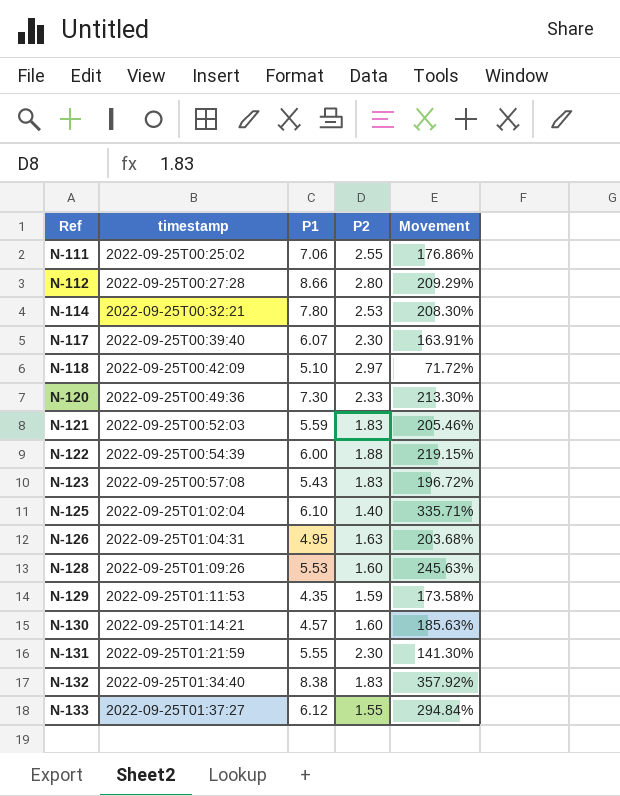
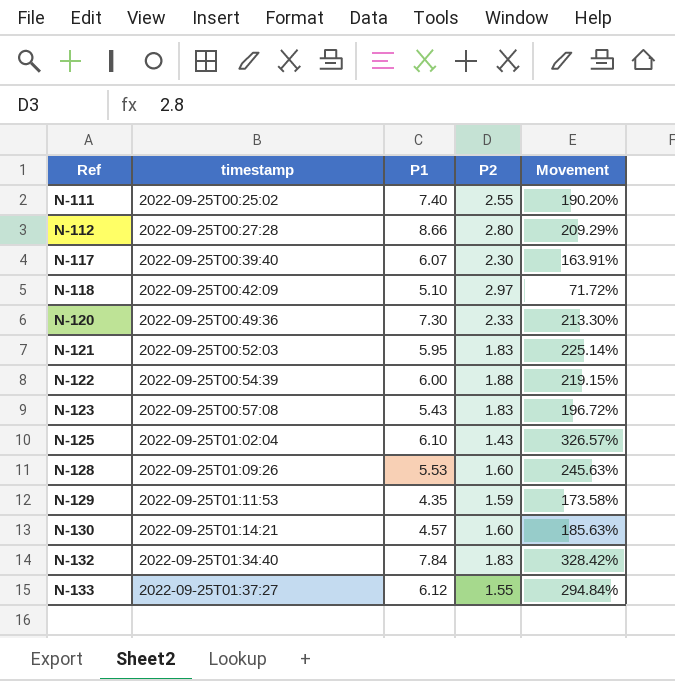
row N-114: 2022-09-25T00:32:21 | 7.80 | 2.53 | 208.30% -> none
row N-126: 2022-09-25T01:04:31 | 4.95 | 1.63 | 203.68% -> none
row N-131: 2022-09-25T01:21:59 | 5.55 | 2.30 | 141.30% -> none
N-111 | P1: 7.06 -> 7.40
N-111 | Movement: 176.86% -> 190.20%
N-121 | P1: 5.59 -> 5.95
N-121 | Movement: 205.46% -> 225.14%
N-125 | P2: 1.40 -> 1.43
N-125 | Movement: 335.71% -> 326.57%
N-132 | P1: 8.38 -> 7.84
N-132 | Movement: 357.92% -> 328.42%

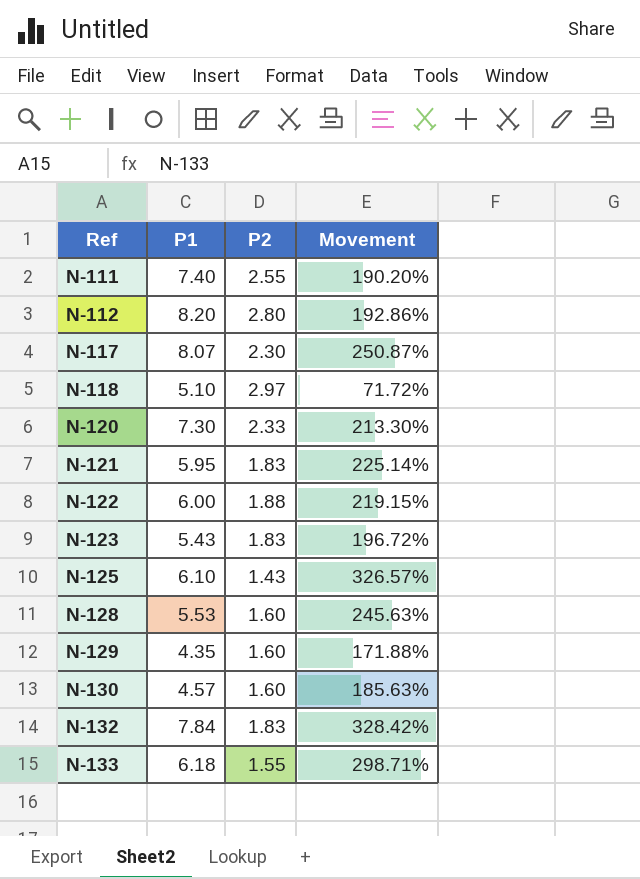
column timestamp | position: 2 -> none
N-112 | P1: 8.66 -> 8.20
N-112 | Movement: 209.29% -> 192.86%
N-117 | P1: 6.07 -> 8.07
N-117 | Movement: 163.91% -> 250.87%
N-129 | P2: 1.59 -> 1.60
N-129 | Movement: 173.58% -> 171.88%
N-133 | P1: 6.12 -> 6.18
N-133 | Movement: 294.84% -> 298.71%

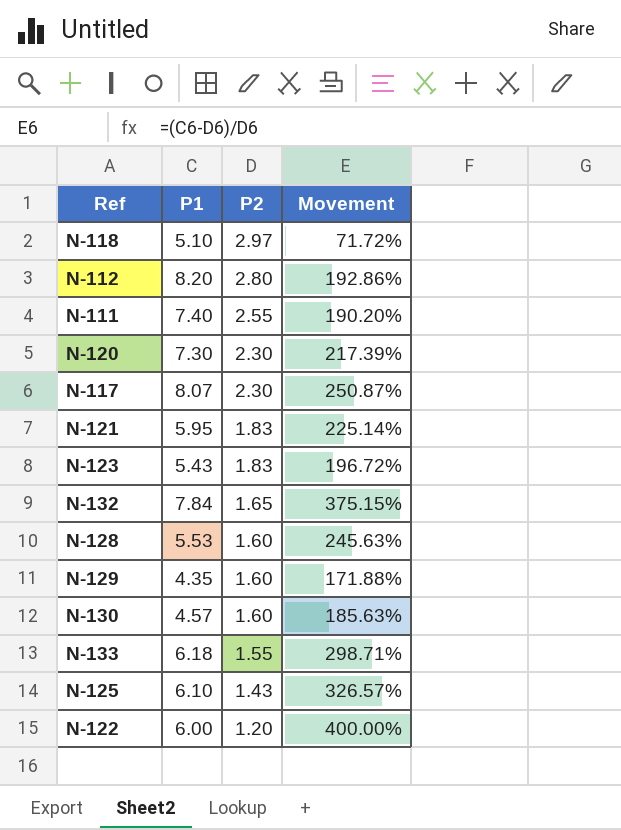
row order: Ref ascending -> P2 descending
N-120 | P2: 2.33 -> 2.30
N-120 | Movement: 213.30% -> 217.39%
N-132 | P2: 1.83 -> 1.65
N-132 | Movement: 328.42% -> 375.15%
N-122 | P2: 1.88 -> 1.20
N-122 | Movement: 219.15% -> 400.00%

